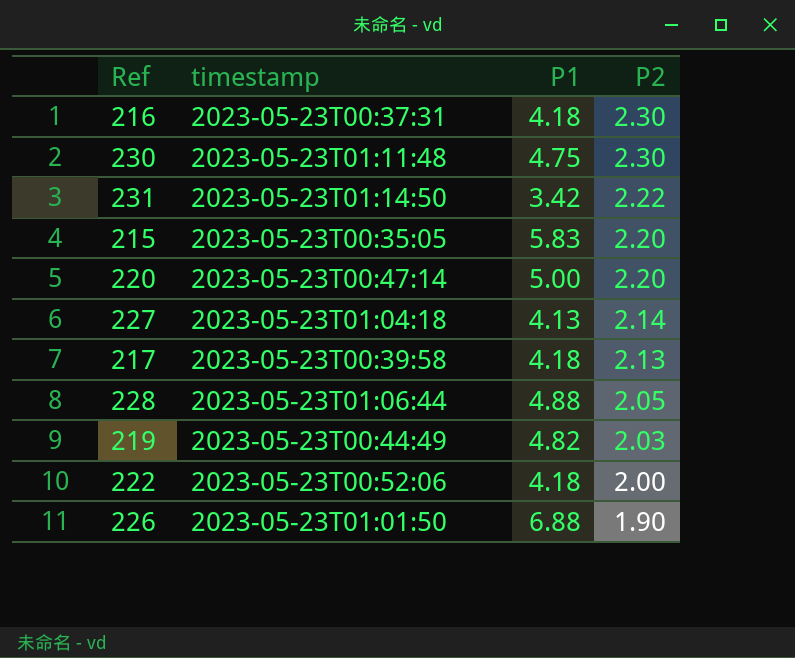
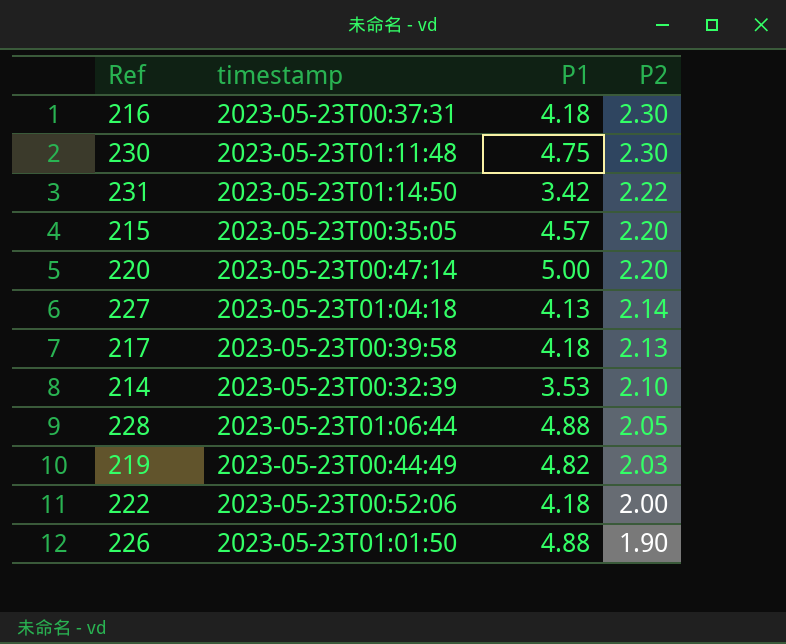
215 | P1: 5.83 -> 4.57
row 214: none -> 2023-05-23T00:32:39 | 3.53 | 2.10
226 | P1: 6.88 -> 4.88

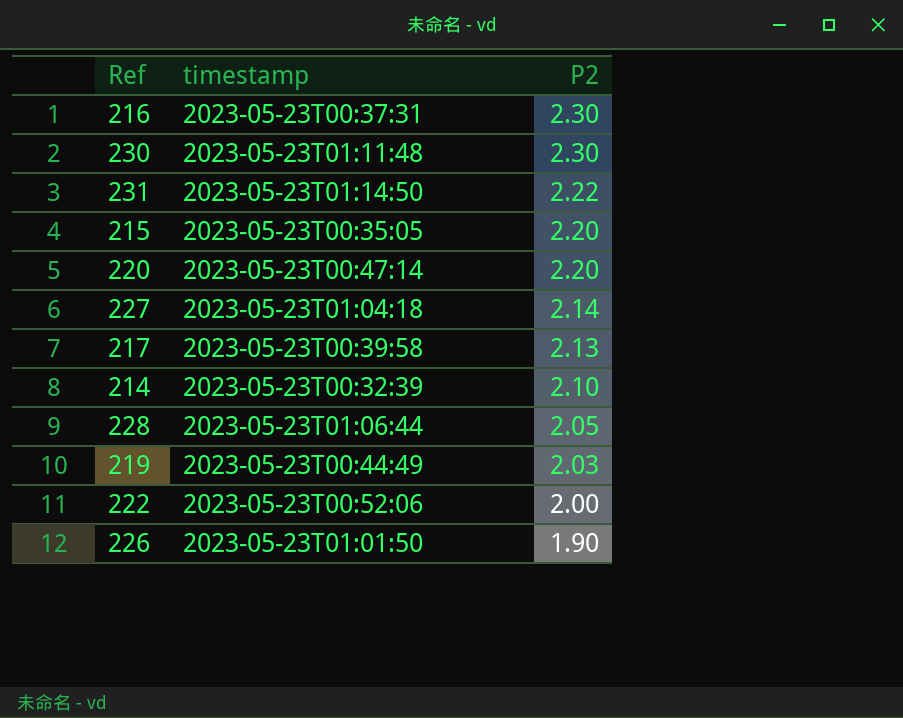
column P1 | position: 3 -> none

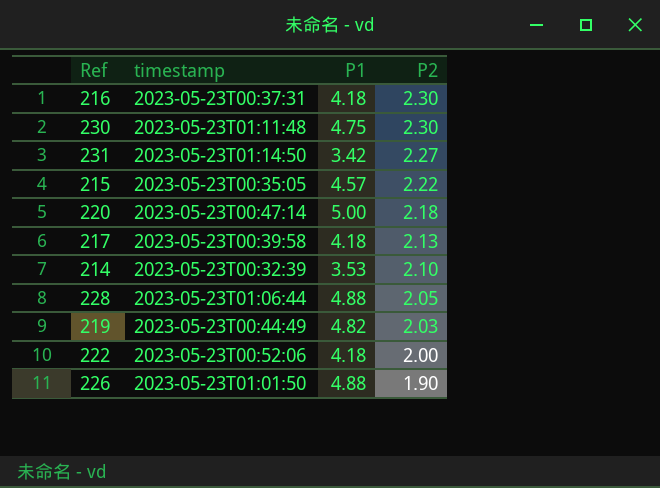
column P1 | position: none -> 3
row 227: 2023-05-23T01:04:18 | 2.14 -> none
231 | P2: 2.22 -> 2.27
215 | P2: 2.20 -> 2.22
220 | P2: 2.20 -> 2.18

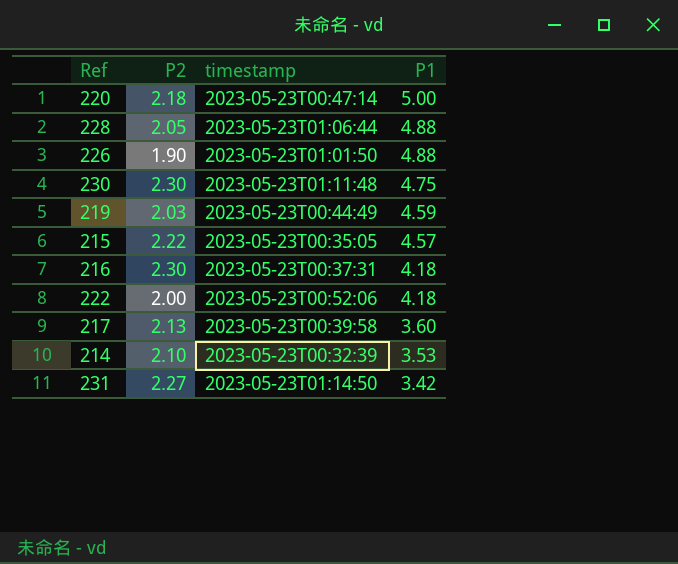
row order: P2 descending -> P1 descending
column P2 | position: 4 -> 2
219 | P1: 4.82 -> 4.59
217 | P1: 4.18 -> 3.60

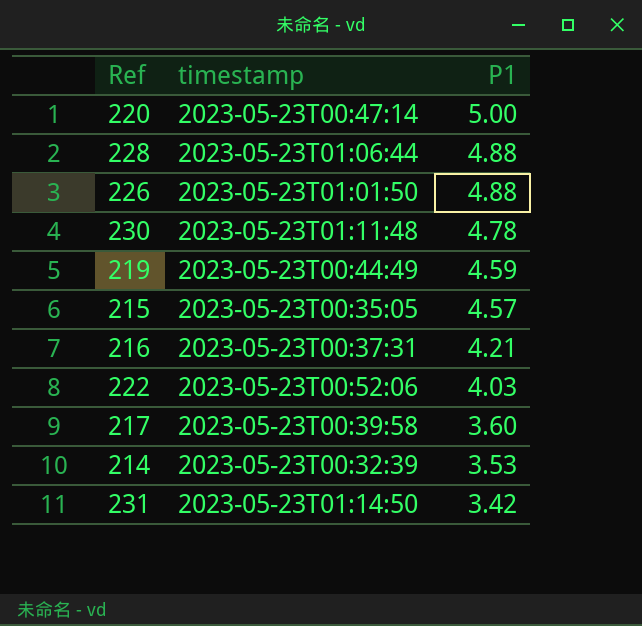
column P2 | position: 2 -> none
230 | P1: 4.75 -> 4.78
216 | P1: 4.18 -> 4.21
222 | P1: 4.18 -> 4.03

